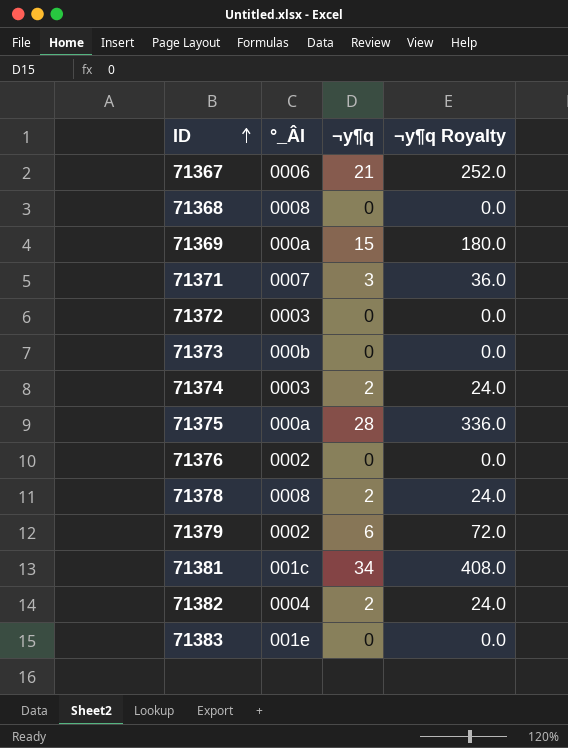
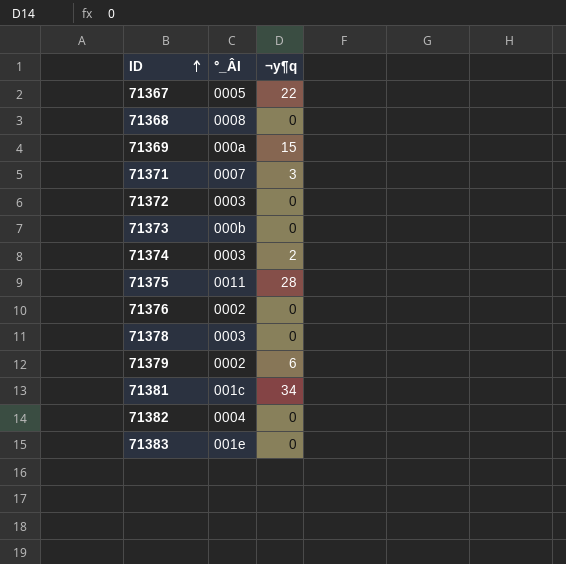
column ¬y¶q Royalty | formula: [¬y¶q] * 12 -> none
71367 | °_ÂI: 0006 -> 0005
71367 | ¬y¶q: 21 -> 22
71375 | °_ÂI: 000a -> 0011
71378 | °_ÂI: 0008 -> 0003
71378 | ¬y¶q: 2 -> 0
71382 | ¬y¶q: 2 -> 0

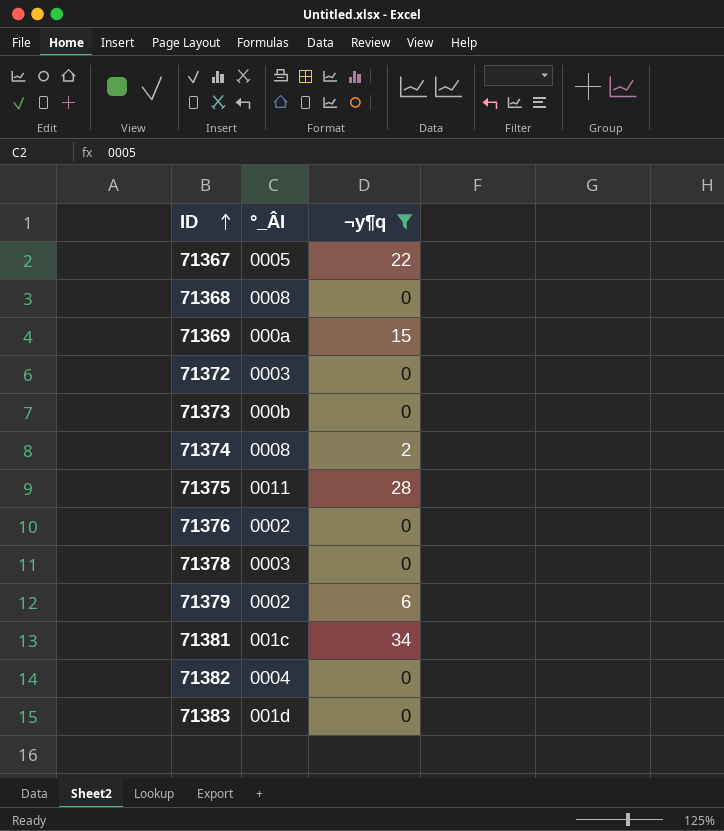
filter: none -> ¬y¶q != 3
71374 | °_ÂI: 0003 -> 0008
71383 | °_ÂI: 001e -> 001d

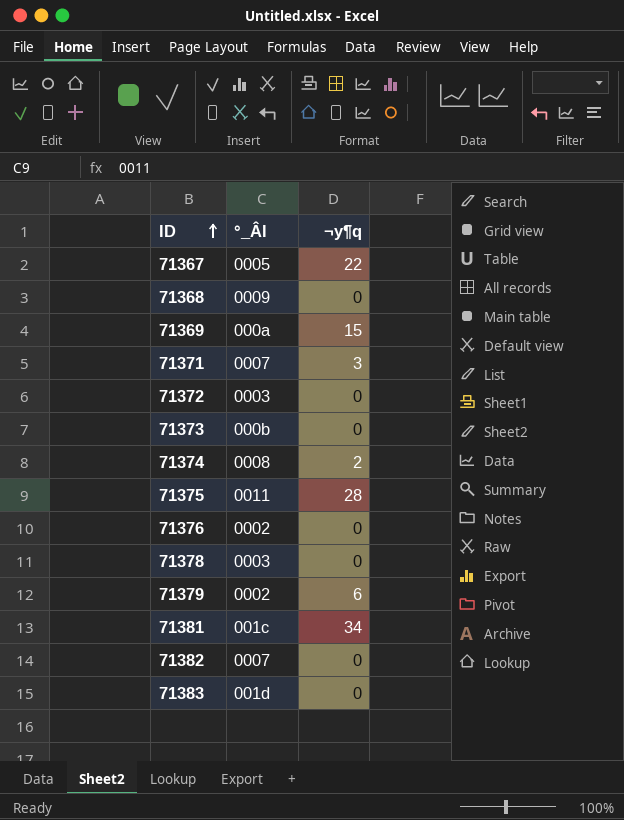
filter: ¬y¶q != 3 -> none
71368 | °_ÂI: 0008 -> 0009
71382 | °_ÂI: 0004 -> 0007

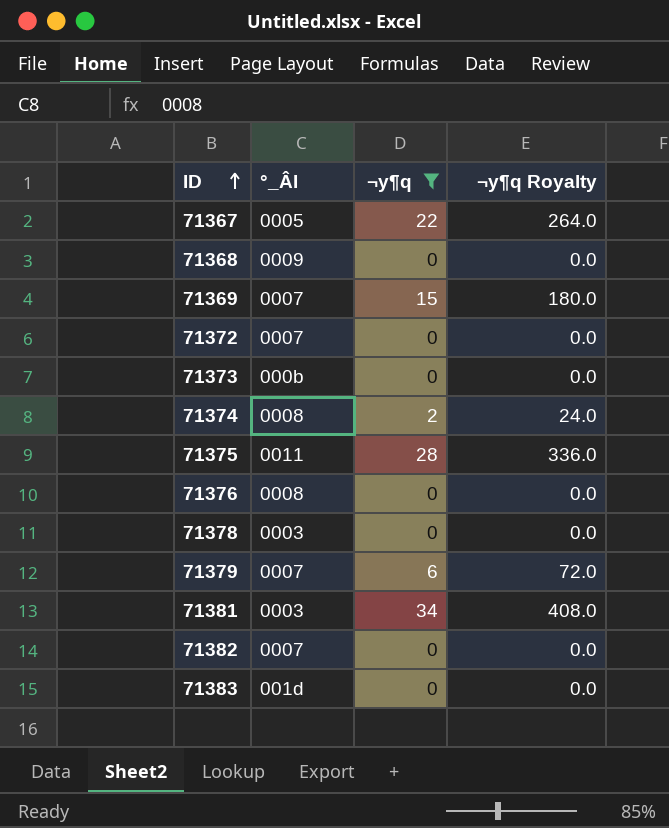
filter: none -> ¬y¶q != 3
column ¬y¶q Royalty | formula: none -> [¬y¶q] * 12
71369 | °_ÂI: 000a -> 0007
71372 | °_ÂI: 0003 -> 0007
71376 | °_ÂI: 0002 -> 0008
71379 | °_ÂI: 0002 -> 0007
71381 | °_ÂI: 001c -> 0003

